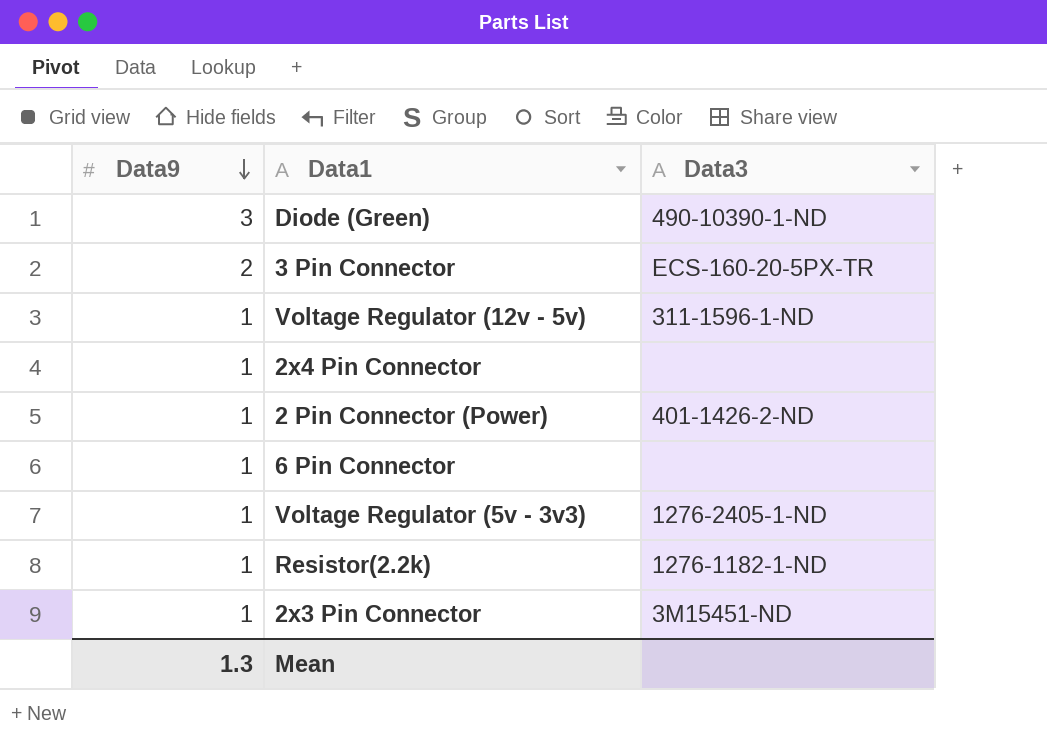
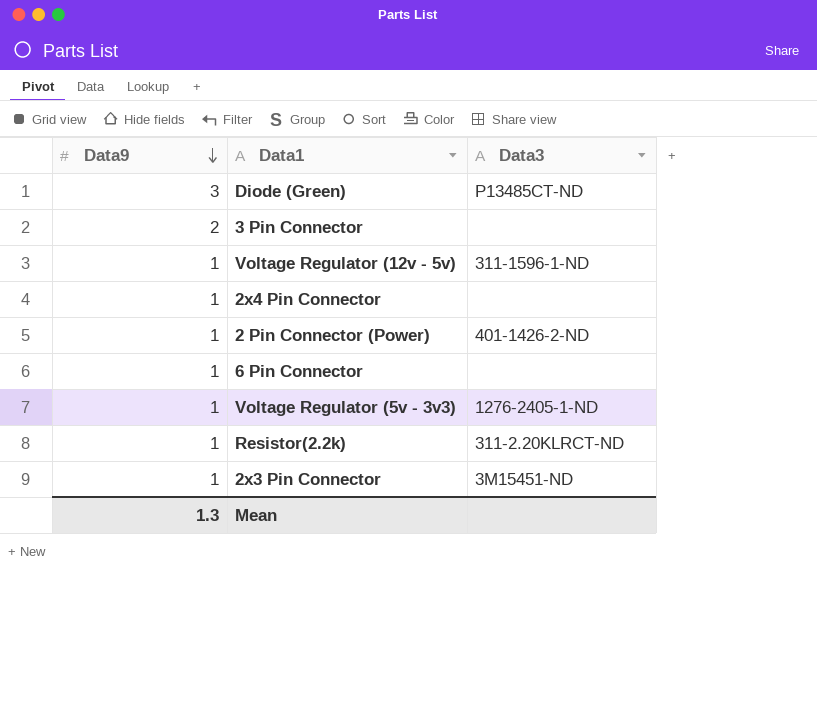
Diode (Green) | Data3: 490-10390-1-ND -> P13485CT-ND
3 Pin Connector | Data3: ECS-160-20-5PX-TR -> none
Resistor(2.2k) | Data3: 1276-1182-1-ND -> 311-2.20KLRCT-ND

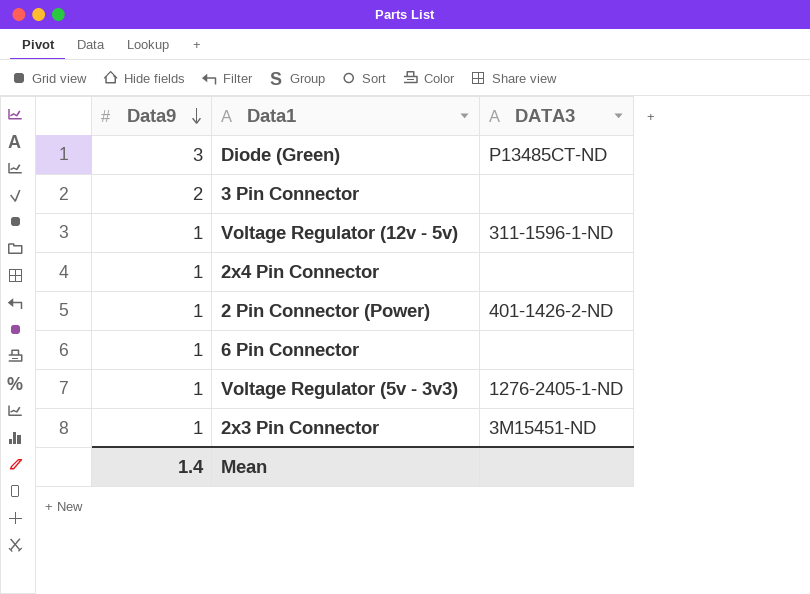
column name: Data3 -> DATA3
row Resistor(2.2k): 1 | 311-2.20KLRCT-ND -> none
Mean | Data9: 1.3 -> 1.4

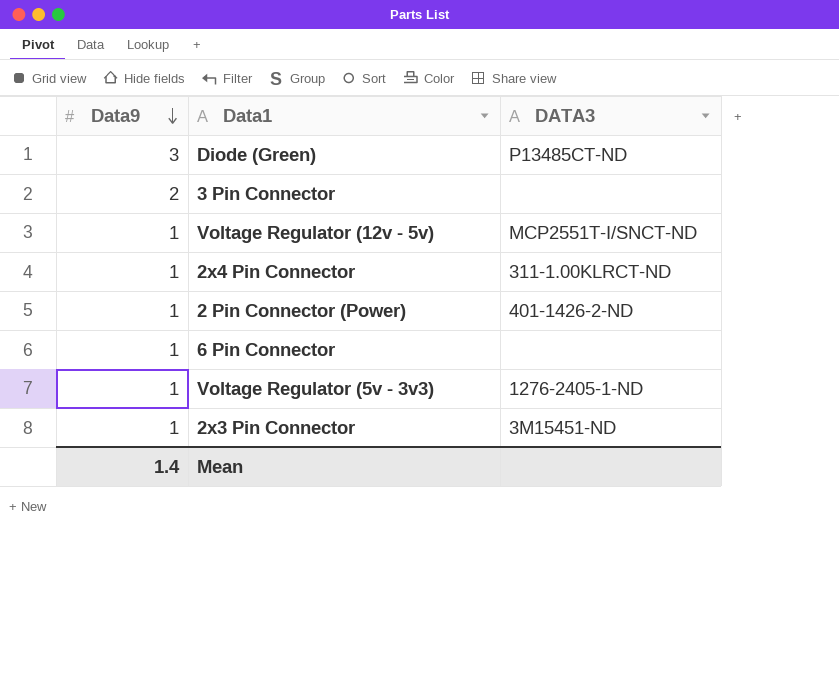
Voltage Regulator (12v - 5v) | DATA3: 311-1596-1-ND -> MCP2551T-I/SNCT-ND
2x4 Pin Connector | DATA3: none -> 311-1.00KLRCT-ND

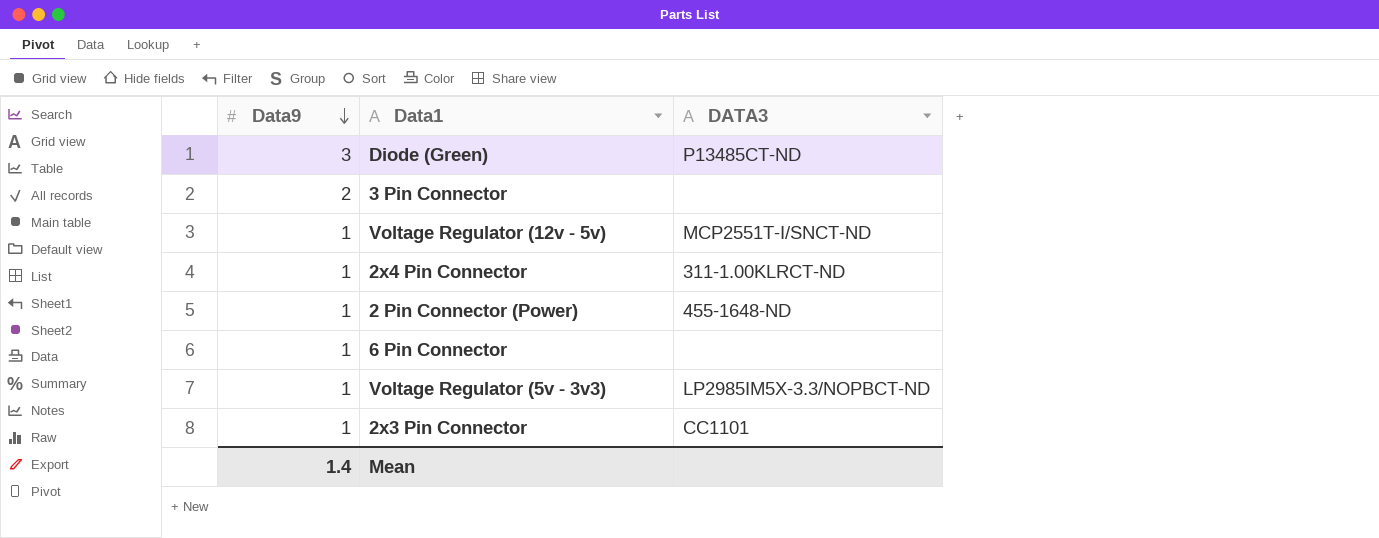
2 Pin Connector (Power) | DATA3: 401-1426-2-ND -> 455-1648-ND
Voltage Regulator (5v - 3v3) | DATA3: 1276-2405-1-ND -> LP2985IM5X-3.3/NOPBCT-ND
2x3 Pin Connector | DATA3: 3M15451-ND -> CC1101

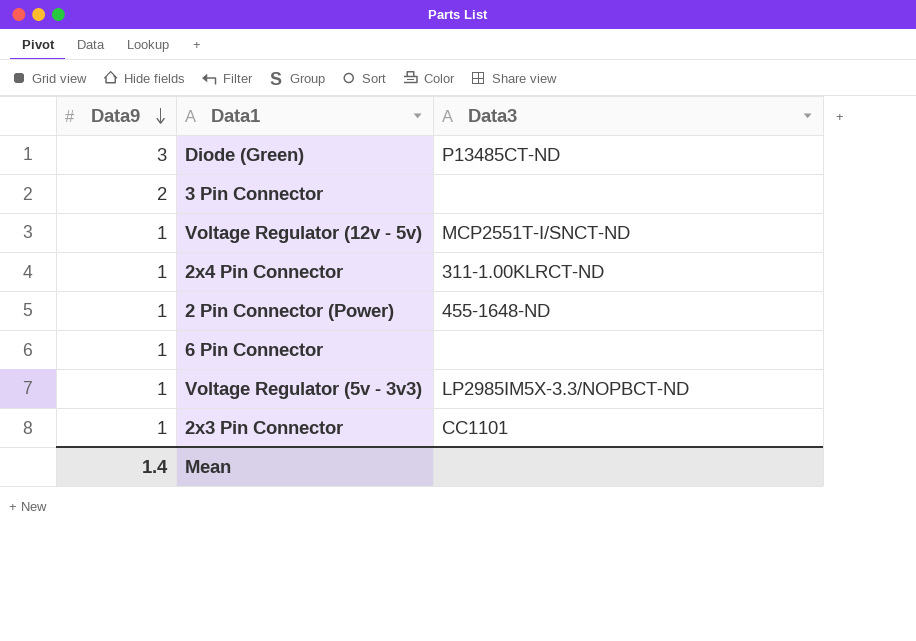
column name: DATA3 -> Data3

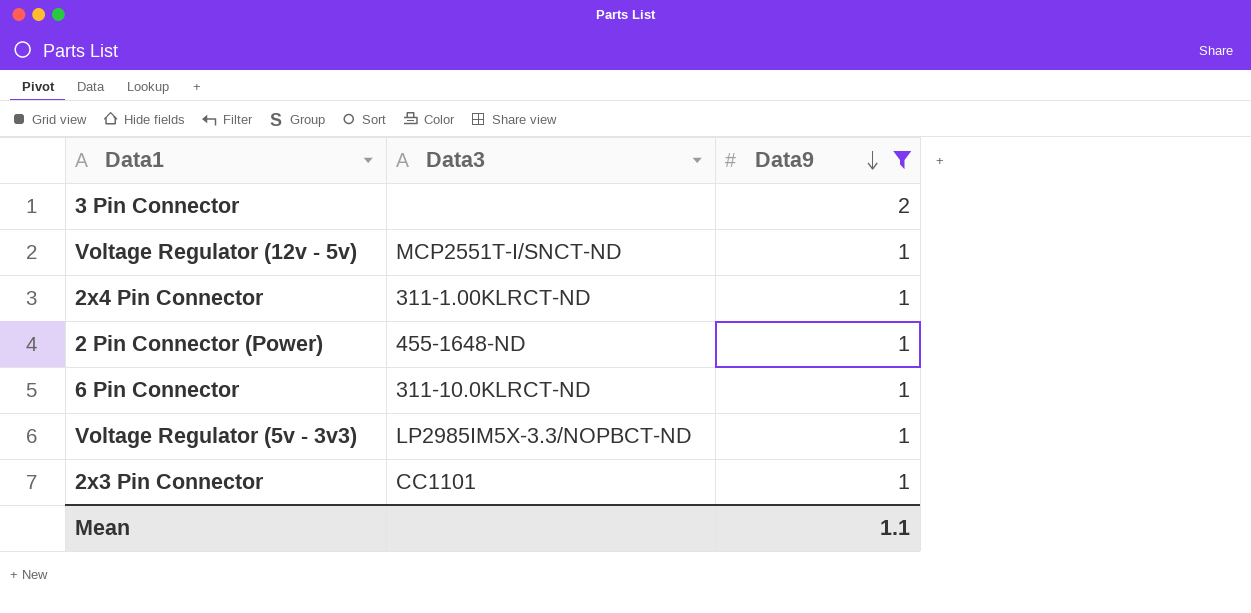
filter: none -> Data9 != 3
column Data9 | position: 1 -> 3
6 Pin Connector | Data3: none -> 311-10.0KLRCT-ND
Mean | Data9: 1.4 -> 1.1

